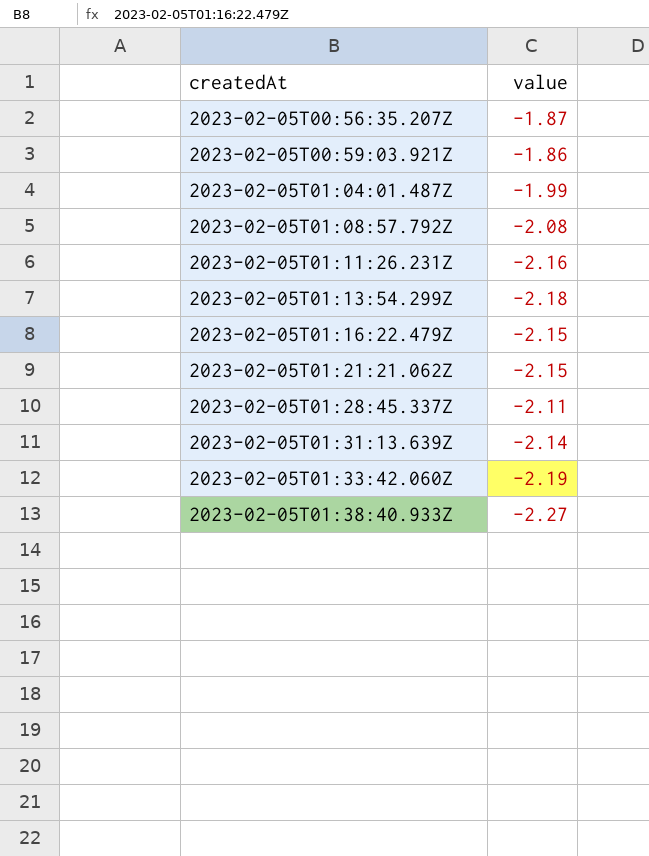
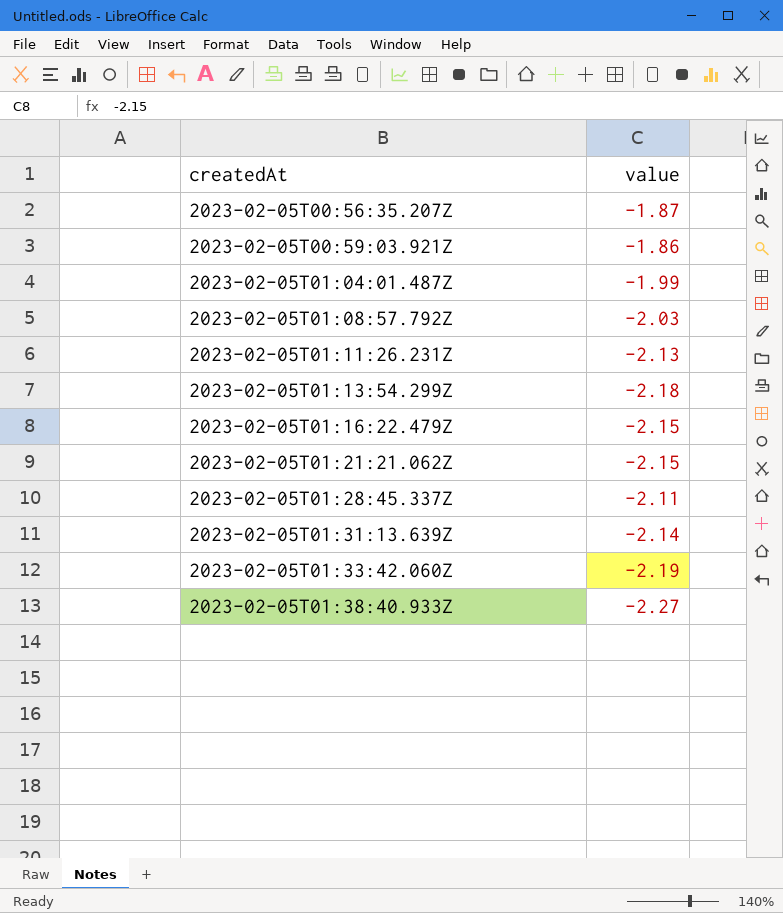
2023-02-05T01:08:57.792Z | value: -2.08 -> -2.03
2023-02-05T01:11:26.231Z | value: -2.16 -> -2.13

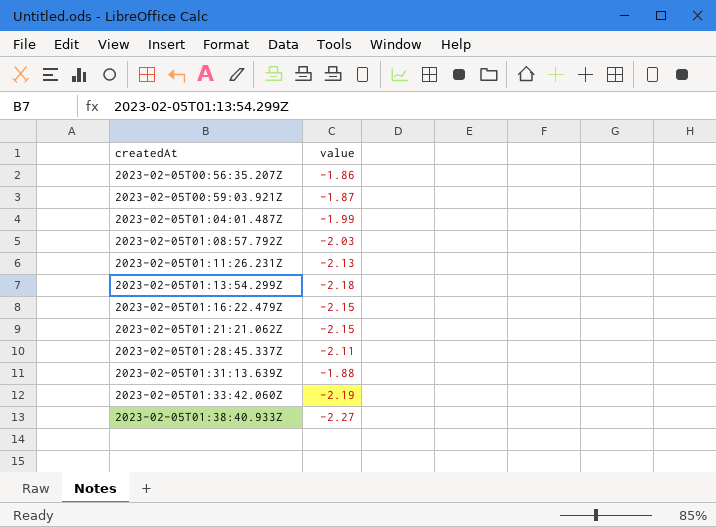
2023-02-05T00:56:35.207Z | value: -1.87 -> -1.86
2023-02-05T00:59:03.921Z | value: -1.86 -> -1.87
2023-02-05T01:31:13.639Z | value: -2.14 -> -1.88

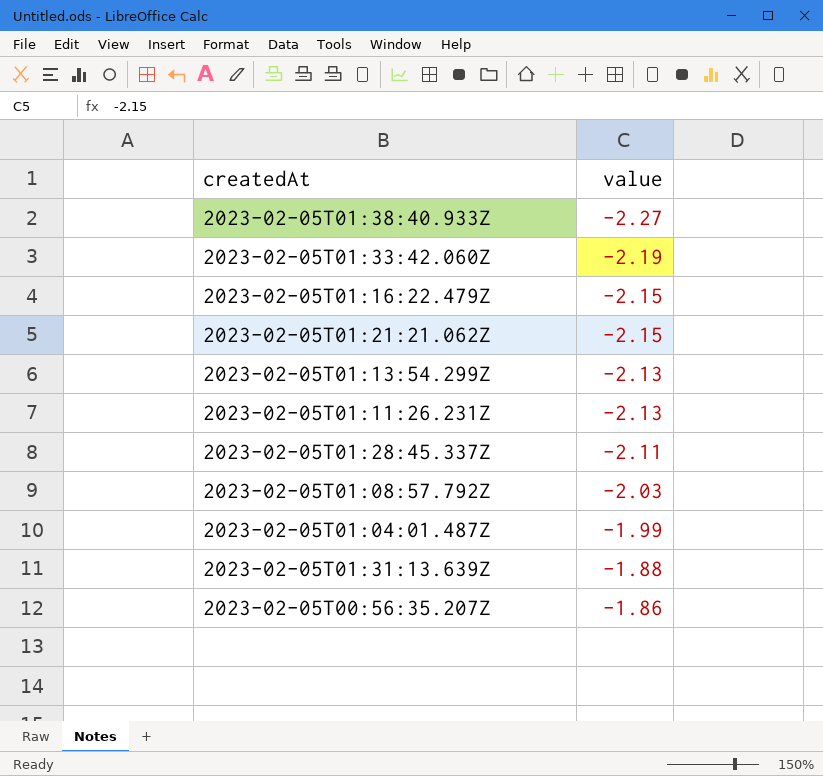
row order: createdAt ascending -> value ascending
row 2023-02-05T00:59:03.921Z: -1.87 -> none
2023-02-05T01:13:54.299Z | value: -2.18 -> -2.13

